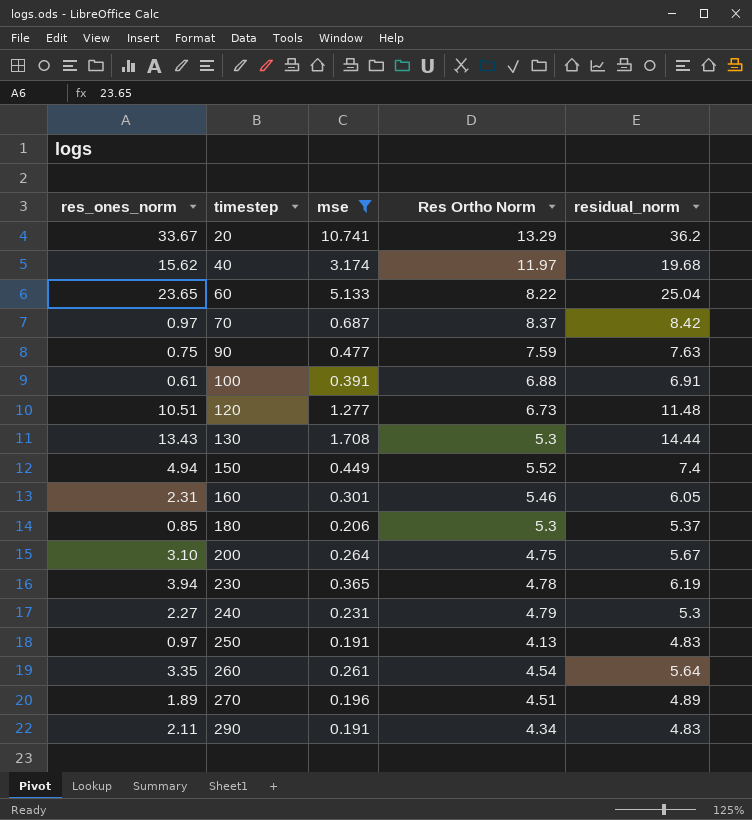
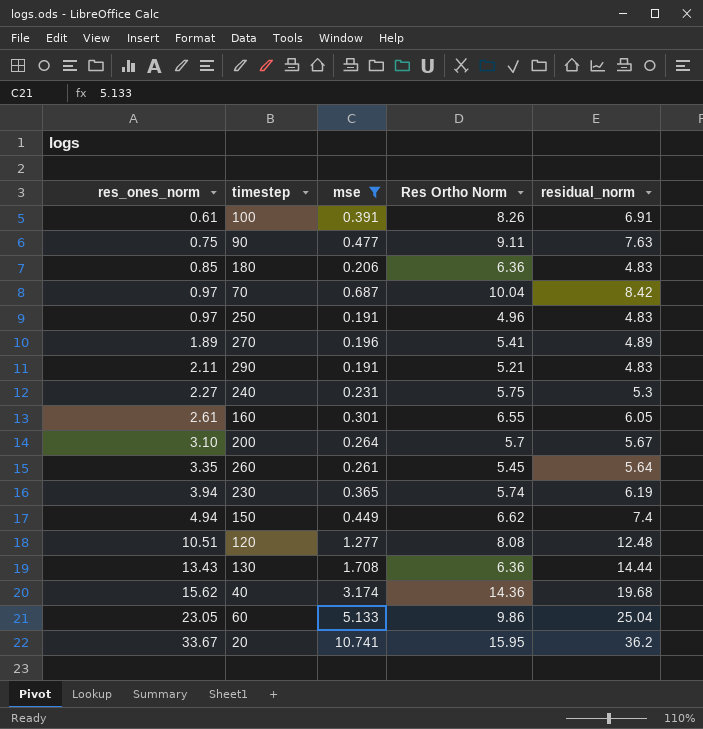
row order: timestep ascending -> res_ones_norm ascending
100 | Res Ortho Norm: 6.88 -> 8.26
90 | Res Ortho Norm: 7.59 -> 9.11
180 | Res Ortho Norm: 5.3 -> 6.36
180 | residual_norm: 5.37 -> 4.83
70 | Res Ortho Norm: 8.37 -> 10.04
250 | Res Ortho Norm: 4.13 -> 4.96
270 | Res Ortho Norm: 4.51 -> 5.41
290 | Res Ortho Norm: 4.34 -> 5.21
240 | Res Ortho Norm: 4.79 -> 5.75
160 | res_ones_norm: 2.31 -> 2.61
160 | Res Ortho Norm: 5.46 -> 6.55
200 | Res Ortho Norm: 4.75 -> 5.7
260 | Res Ortho Norm: 4.54 -> 5.45
230 | Res Ortho Norm: 4.78 -> 5.74
150 | Res Ortho Norm: 5.52 -> 6.62
120 | Res Ortho Norm: 6.73 -> 8.08
120 | residual_norm: 11.48 -> 12.48
130 | Res Ortho Norm: 5.3 -> 6.36
40 | Res Ortho Norm: 11.97 -> 14.36
60 | res_ones_norm: 23.65 -> 23.05
60 | Res Ortho Norm: 8.22 -> 9.86
20 | Res Ortho Norm: 13.29 -> 15.95

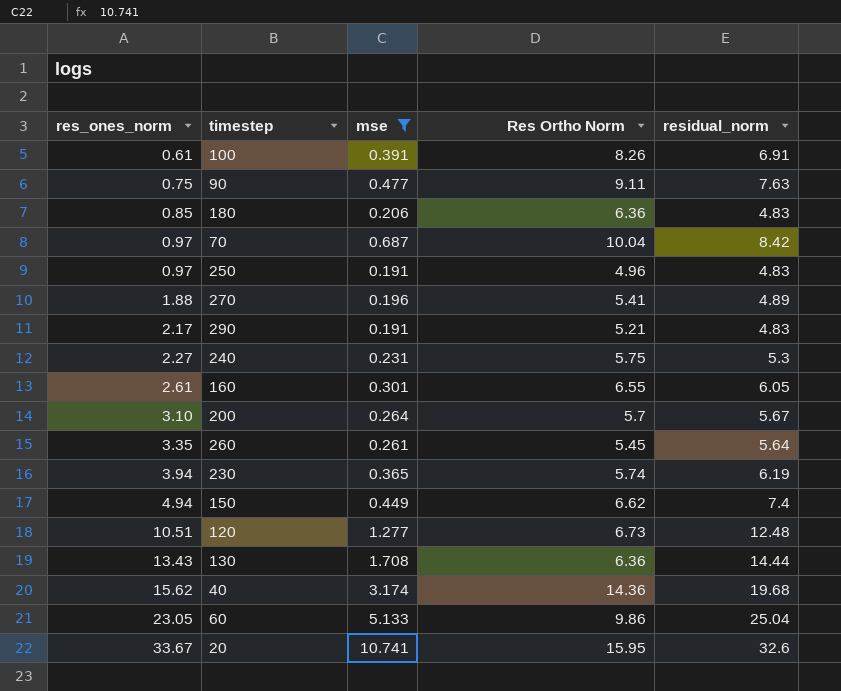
270 | res_ones_norm: 1.89 -> 1.88
290 | res_ones_norm: 2.11 -> 2.17
120 | Res Ortho Norm: 8.08 -> 6.73
20 | residual_norm: 36.2 -> 32.6

